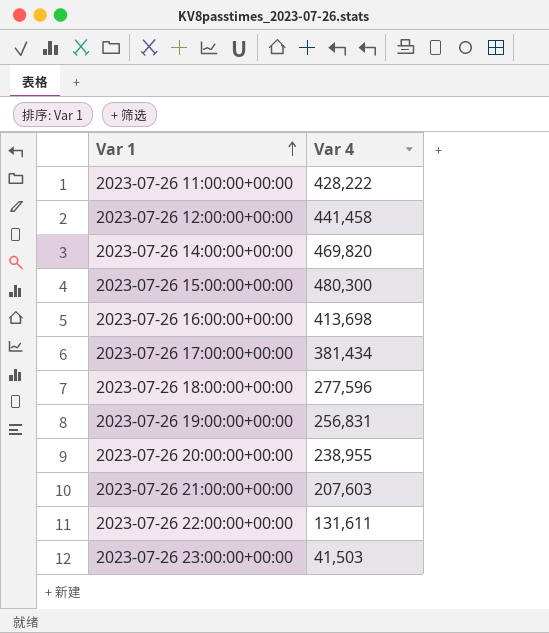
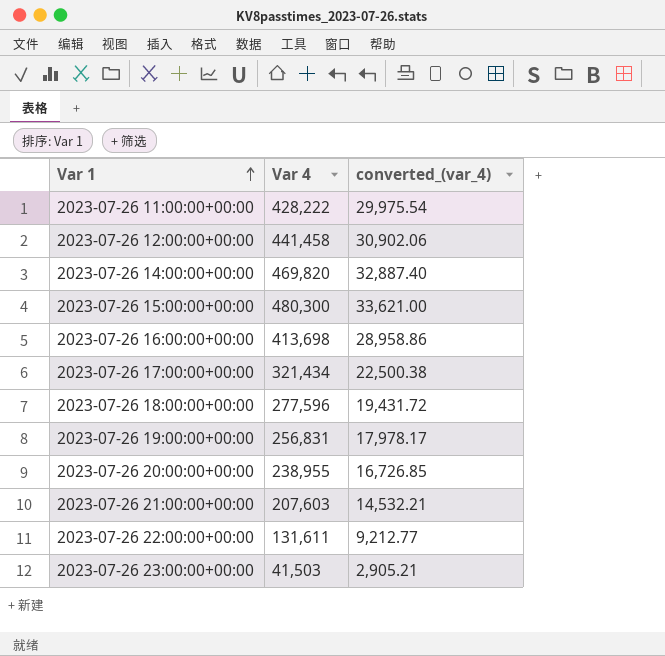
column converted_(var_4) | formula: none -> [Var 4] * 0.07
2023-07-26 17:00:00+00:00 | Var 4: 381,434 -> 321,434

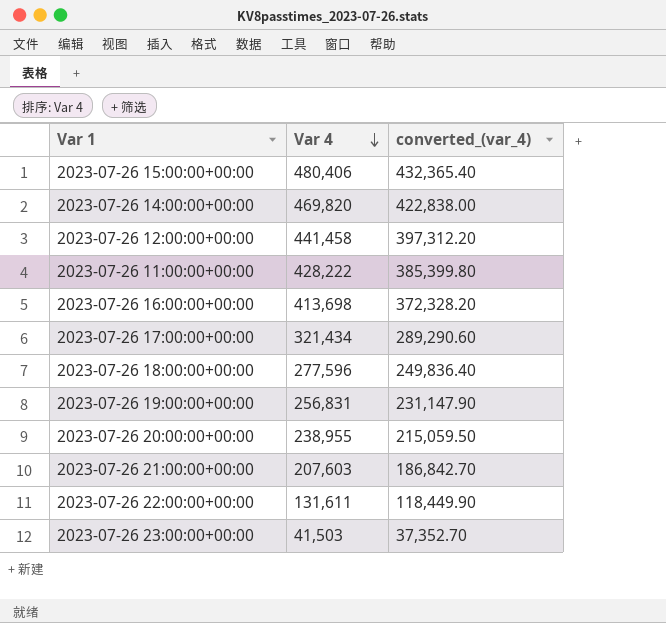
row order: Var 1 ascending -> Var 4 descending
column converted_(var_4) | formula: [Var 4] * 0.07 -> [Var 4] * 0.9
2023-07-26 15:00:00+00:00 | Var 4: 480,300 -> 480,406

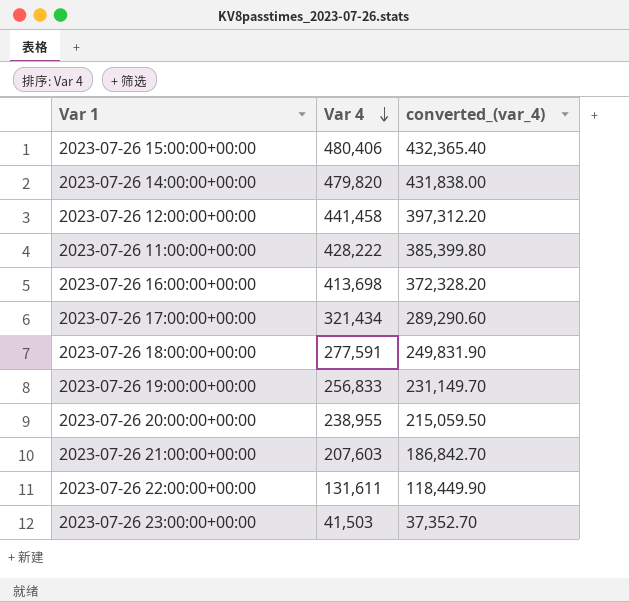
2023-07-26 14:00:00+00:00 | Var 4: 469,820 -> 479,820
2023-07-26 14:00:00+00:00 | converted_(var_4): 422,838.00 -> 431,838.00
2023-07-26 18:00:00+00:00 | Var 4: 277,596 -> 277,591
2023-07-26 18:00:00+00:00 | converted_(var_4): 249,836.40 -> 249,831.90
2023-07-26 19:00:00+00:00 | Var 4: 256,831 -> 256,833
2023-07-26 19:00:00+00:00 | converted_(var_4): 231,147.90 -> 231,149.70

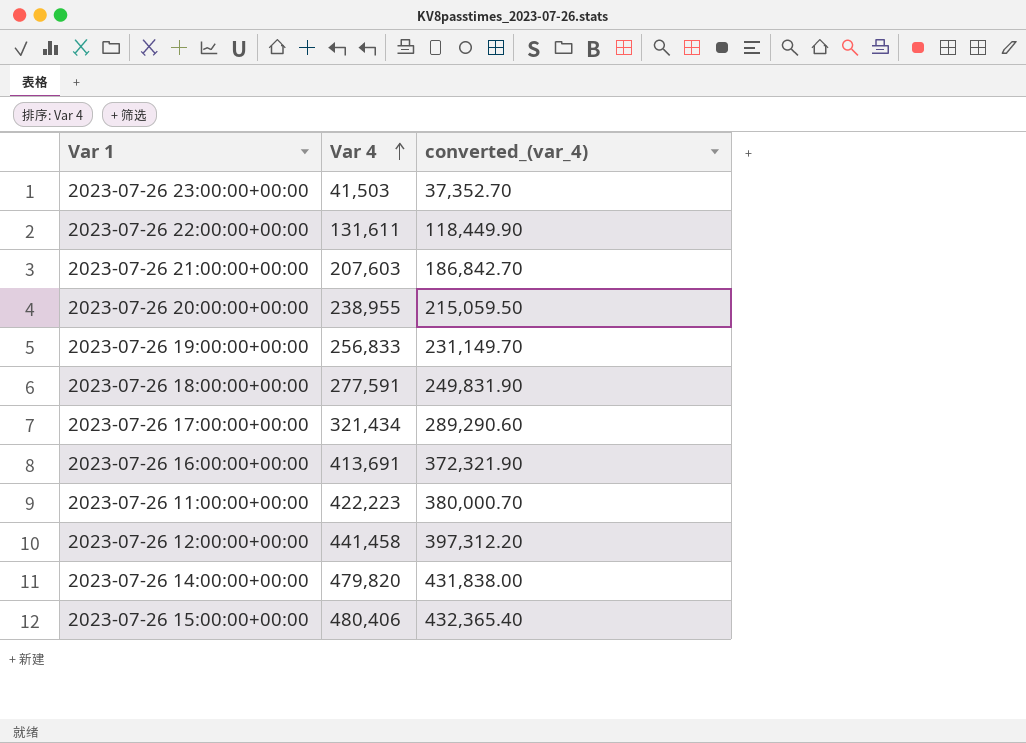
row order: Var 4 descending -> Var 4 ascending
2023-07-26 16:00:00+00:00 | Var 4: 413,698 -> 413,691
2023-07-26 16:00:00+00:00 | converted_(var_4): 372,328.20 -> 372,321.90
2023-07-26 11:00:00+00:00 | Var 4: 428,222 -> 422,223
2023-07-26 11:00:00+00:00 | converted_(var_4): 385,399.80 -> 380,000.70

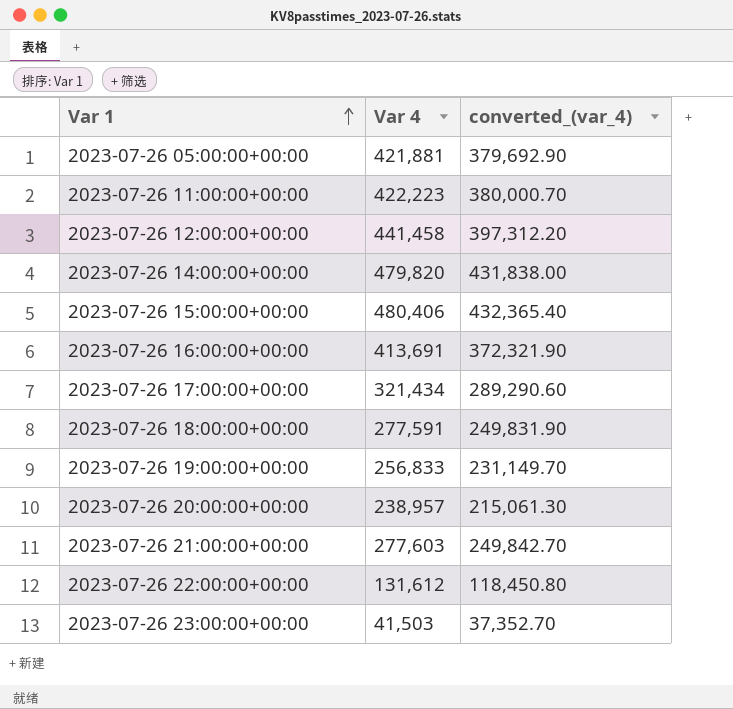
row order: Var 4 ascending -> Var 1 ascending
row 2023-07-26 05:00:00+00:00: none -> 421,881 | 379,692.90
2023-07-26 20:00:00+00:00 | Var 4: 238,955 -> 238,957
2023-07-26 20:00:00+00:00 | converted_(var_4): 215,059.50 -> 215,061.30
2023-07-26 21:00:00+00:00 | Var 4: 207,603 -> 277,603
2023-07-26 21:00:00+00:00 | converted_(var_4): 186,842.70 -> 249,842.70
2023-07-26 22:00:00+00:00 | Var 4: 131,611 -> 131,612
2023-07-26 22:00:00+00:00 | converted_(var_4): 118,449.90 -> 118,450.80

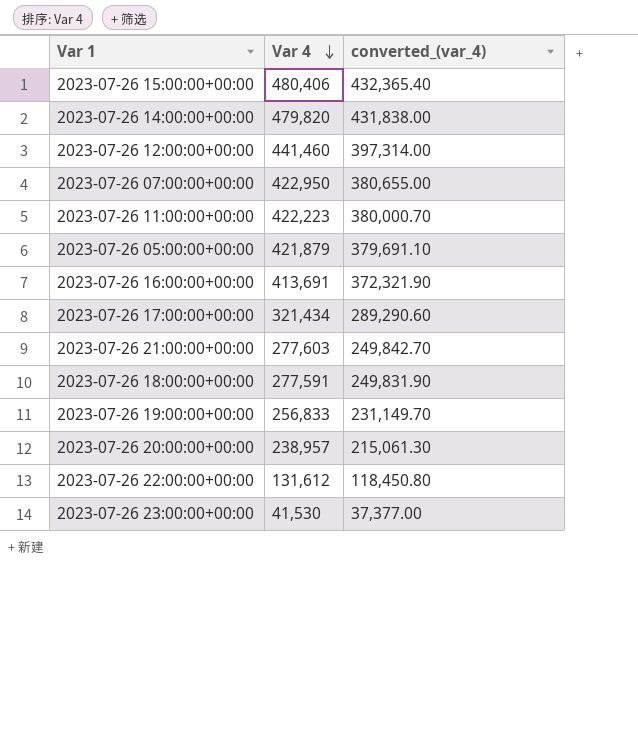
row order: Var 1 ascending -> Var 4 descending
2023-07-26 12:00:00+00:00 | Var 4: 441,458 -> 441,460
2023-07-26 12:00:00+00:00 | converted_(var_4): 397,312.20 -> 397,314.00
row 2023-07-26 07:00:00+00:00: none -> 422,950 | 380,655.00
2023-07-26 05:00:00+00:00 | Var 4: 421,881 -> 421,879
2023-07-26 05:00:00+00:00 | converted_(var_4): 379,692.90 -> 379,691.10
2023-07-26 23:00:00+00:00 | Var 4: 41,503 -> 41,530
2023-07-26 23:00:00+00:00 | converted_(var_4): 37,352.70 -> 37,377.00

